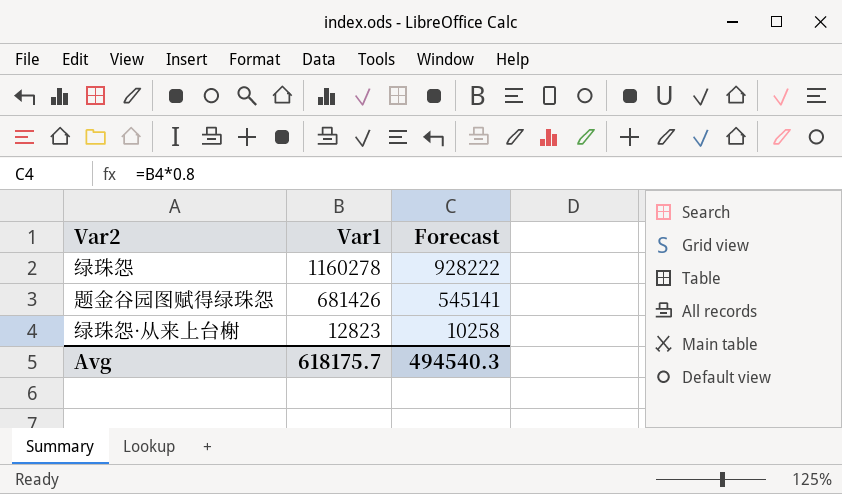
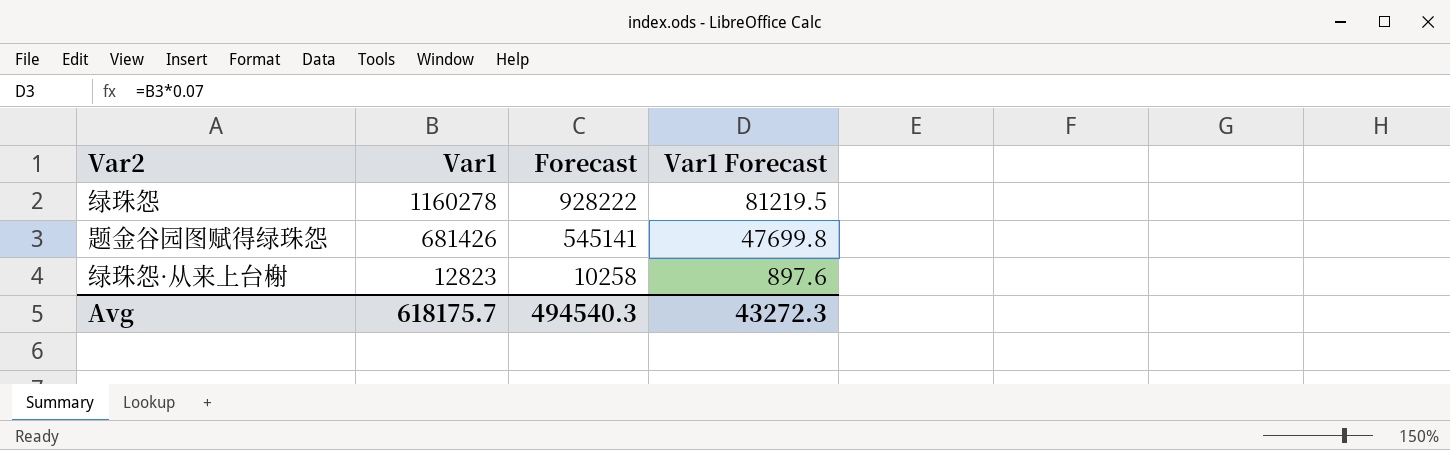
column Var1 Forecast | formula: none -> [Var1] * 0.07

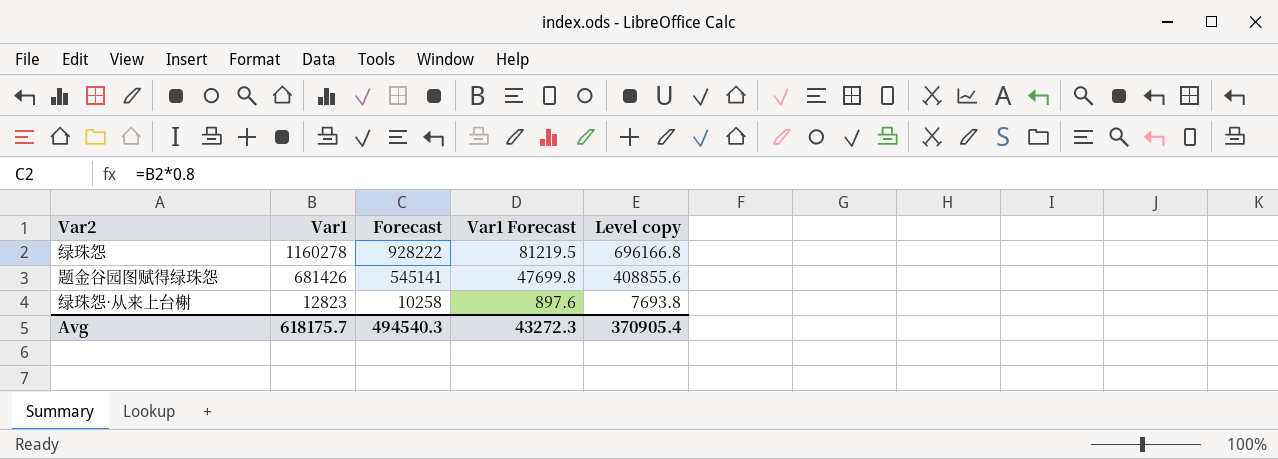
column Level copy | formula: none -> [Var1] * 0.6

